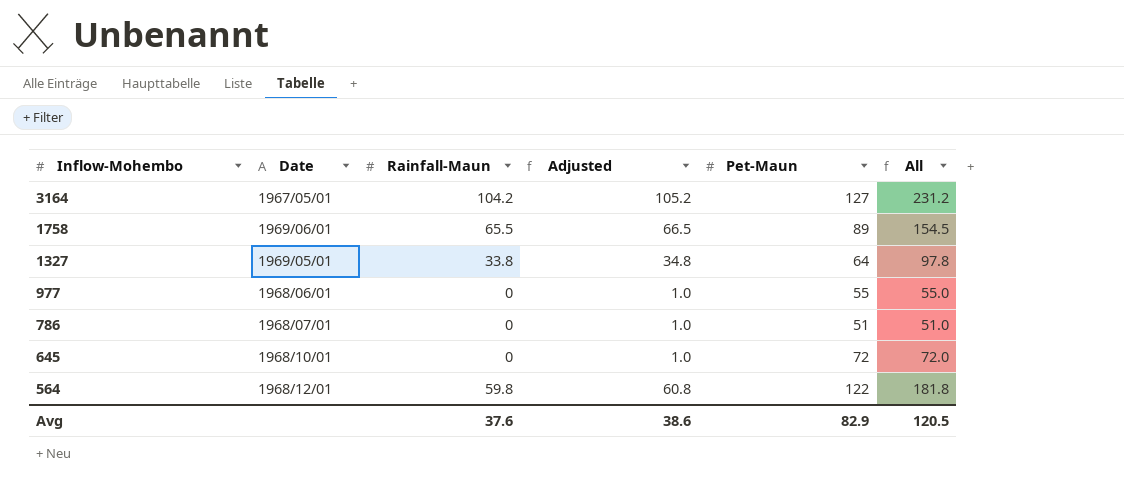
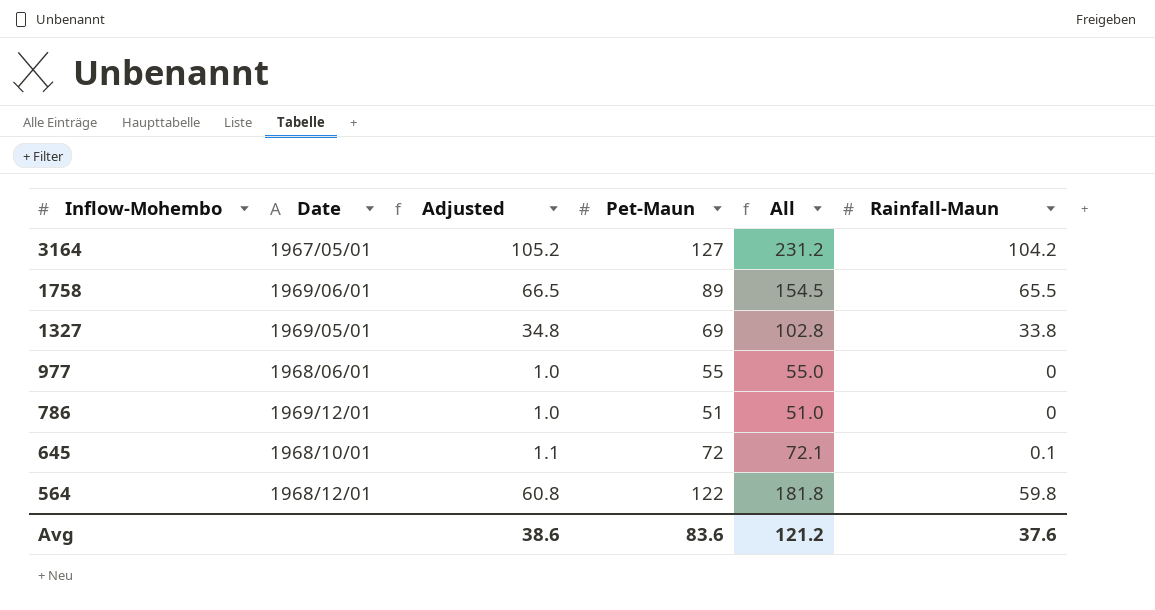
column Rainfall-Maun | position: 3 -> 6
1327 | Pet-Maun: 64 -> 69
1327 | All: 97.8 -> 102.8
786 | Date: 1968/07/01 -> 1969/12/01
645 | Adjusted: 1.0 -> 1.1
645 | All: 72.0 -> 72.1
645 | Rainfall-Maun: 0 -> 0.1
Avg | Pet-Maun: 82.9 -> 83.6
Avg | All: 120.5 -> 121.2

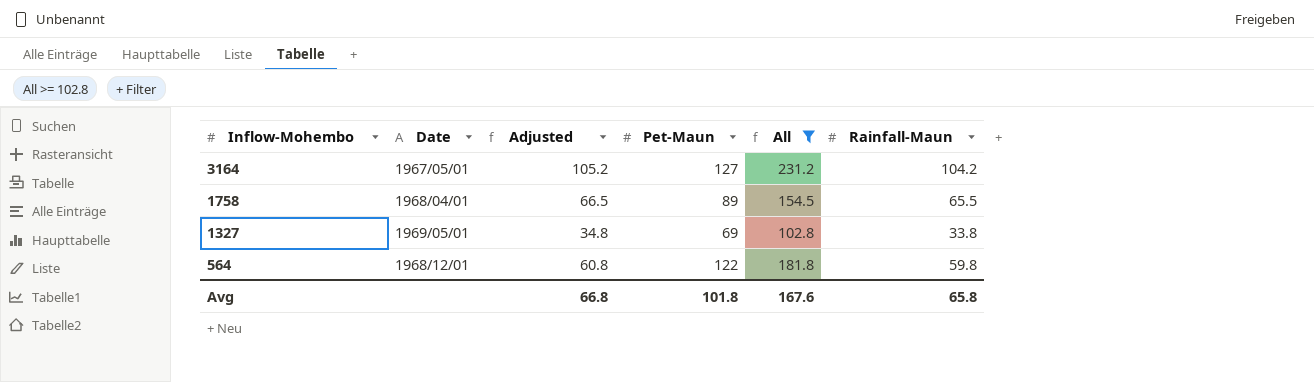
filter: none -> All >= 102.8
1758 | Date: 1969/06/01 -> 1968/04/01
Avg | Adjusted: 38.6 -> 66.8
Avg | Pet-Maun: 83.6 -> 101.8
Avg | All: 121.2 -> 167.6
Avg | Rainfall-Maun: 37.6 -> 65.8

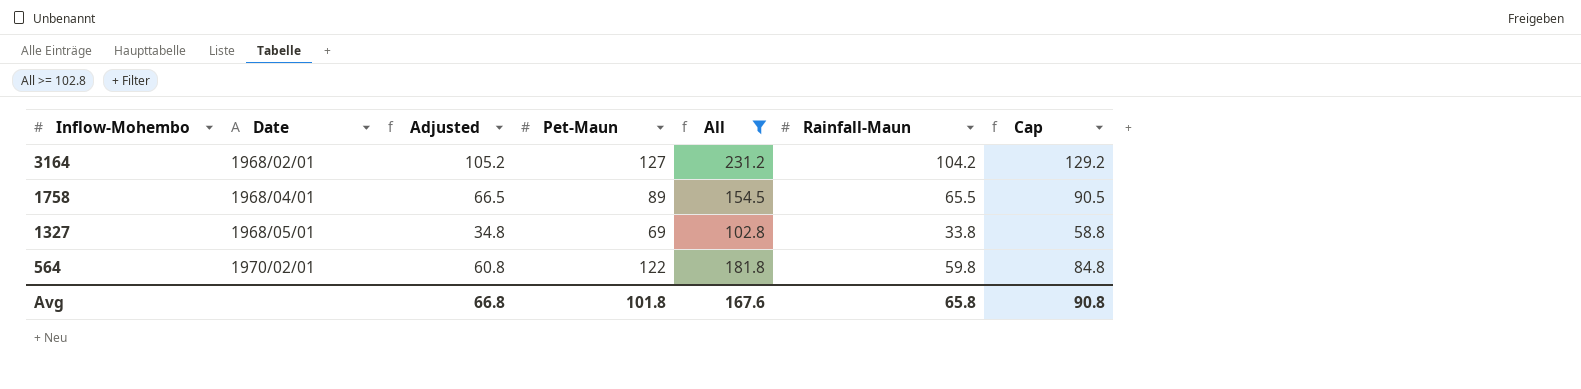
column Cap | formula: none -> [Rainfall-Maun] + 25
3164 | Date: 1967/05/01 -> 1968/02/01
1327 | Date: 1969/05/01 -> 1968/05/01
564 | Date: 1968/12/01 -> 1970/02/01

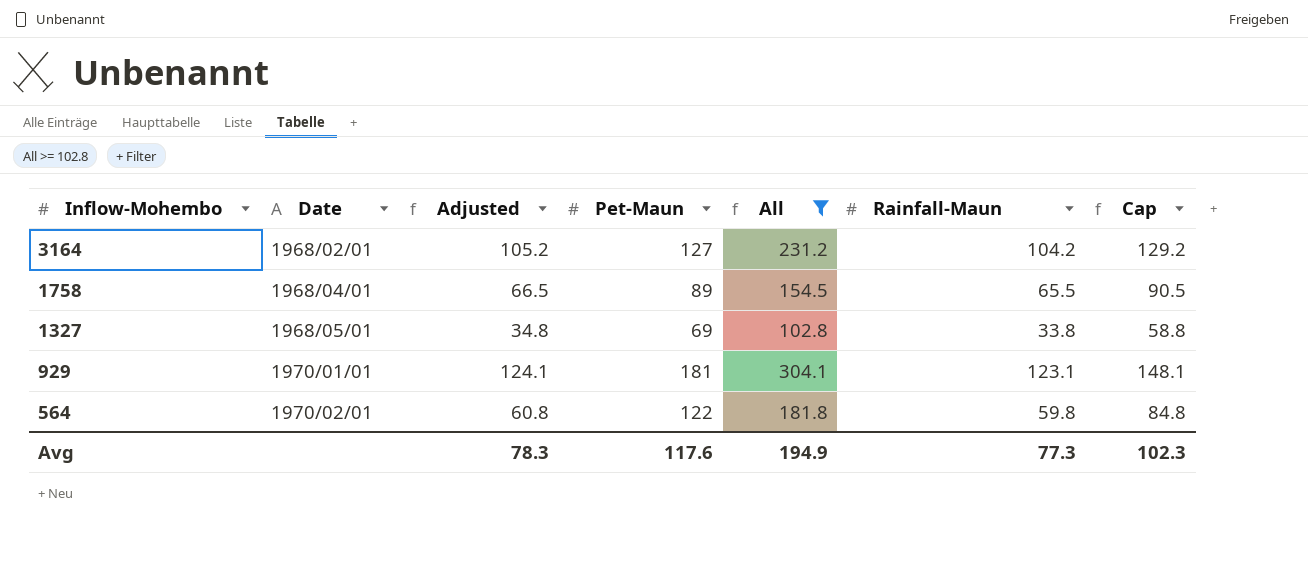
row 929: none -> 1970/01/01 | 124.1 | 181 | 304.1 | 123.1 | 148.1
Avg | Adjusted: 66.8 -> 78.3
Avg | Pet-Maun: 101.8 -> 117.6
Avg | All: 167.6 -> 194.9
Avg | Rainfall-Maun: 65.8 -> 77.3
Avg | Cap: 90.8 -> 102.3

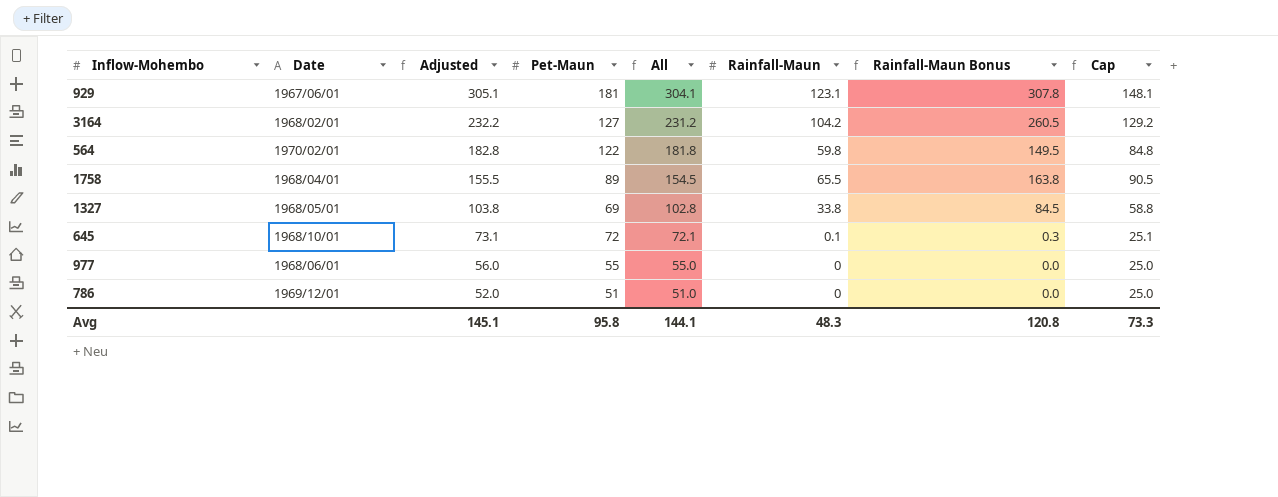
filter: All >= 102.8 -> none
row order: Inflow-Mohembo descending -> Adjusted descending
column Adjusted | formula: [Rainfall-Maun] + 1 -> [All] + 1
column Rainfall-Maun Bonus | formula: none -> [Rainfall-Maun] * 2.5
929 | Date: 1970/01/01 -> 1967/06/01
Avg | Adjusted: 78.3 -> 145.1
Avg | Pet-Maun: 117.6 -> 95.8
Avg | All: 194.9 -> 144.1
Avg | Rainfall-Maun: 77.3 -> 48.3
Avg | Cap: 102.3 -> 73.3

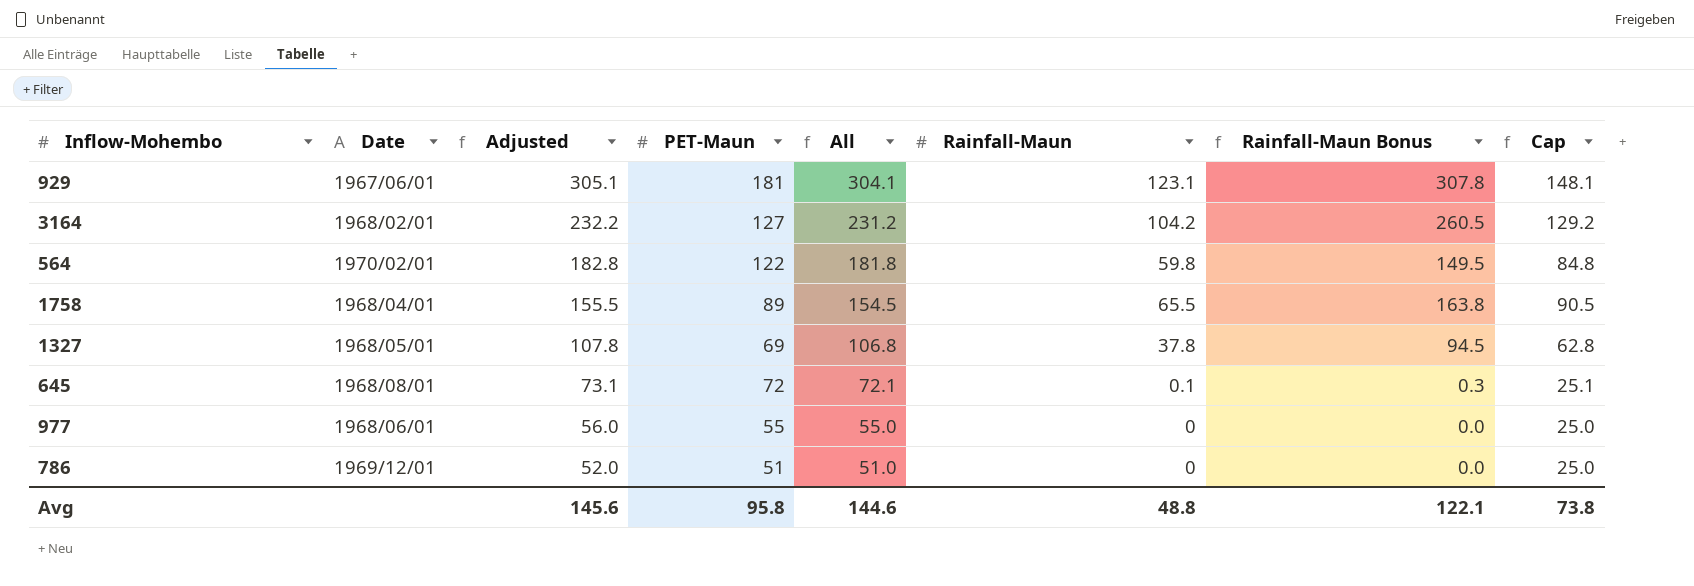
column name: Pet-Maun -> PET-Maun
1327 | Adjusted: 103.8 -> 107.8
1327 | All: 102.8 -> 106.8
1327 | Rainfall-Maun: 33.8 -> 37.8
1327 | Rainfall-Maun Bonus: 84.5 -> 94.5
1327 | Cap: 58.8 -> 62.8
645 | Date: 1968/10/01 -> 1968/08/01
Avg | Adjusted: 145.1 -> 145.6
Avg | All: 144.1 -> 144.6
Avg | Rainfall-Maun: 48.3 -> 48.8
Avg | Rainfall-Maun Bonus: 120.8 -> 122.1
Avg | Cap: 73.3 -> 73.8

